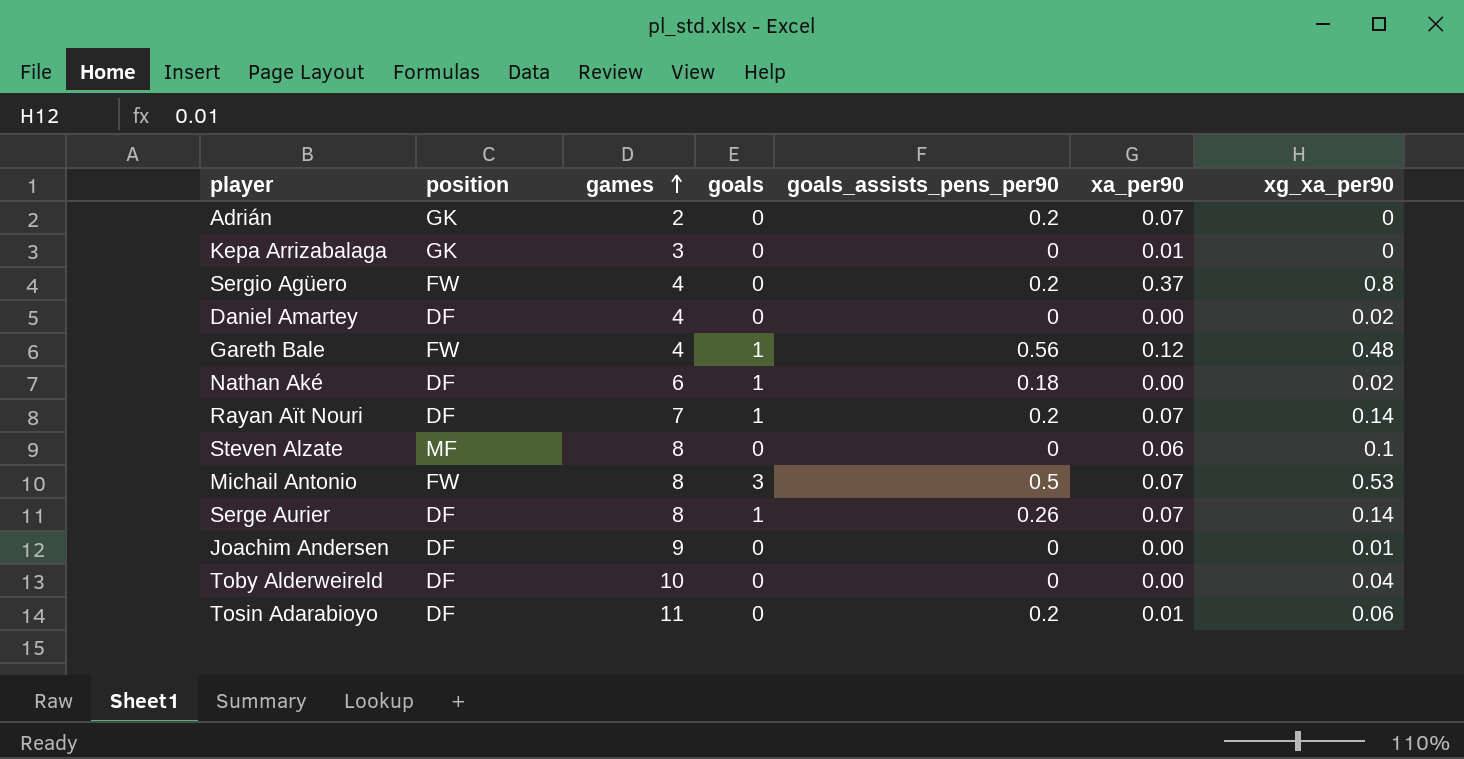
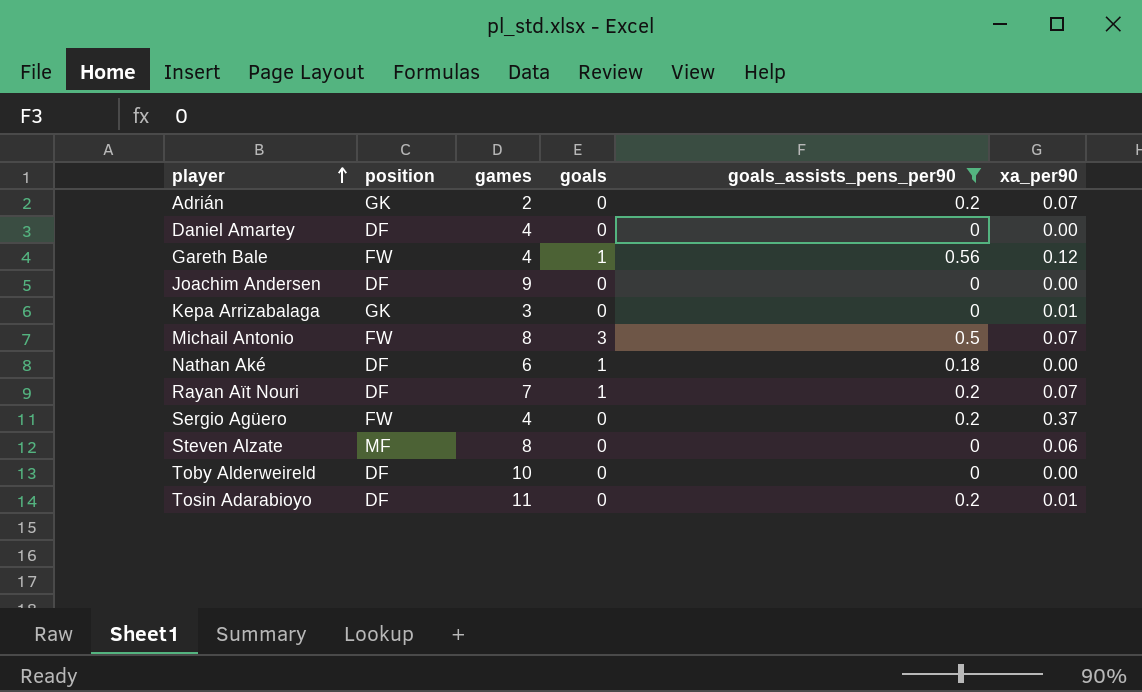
filter: none -> goals_assists_pens_per90 != 0.26
row order: games ascending -> player ascending
column xg_xa_per90 | position: 7 -> none

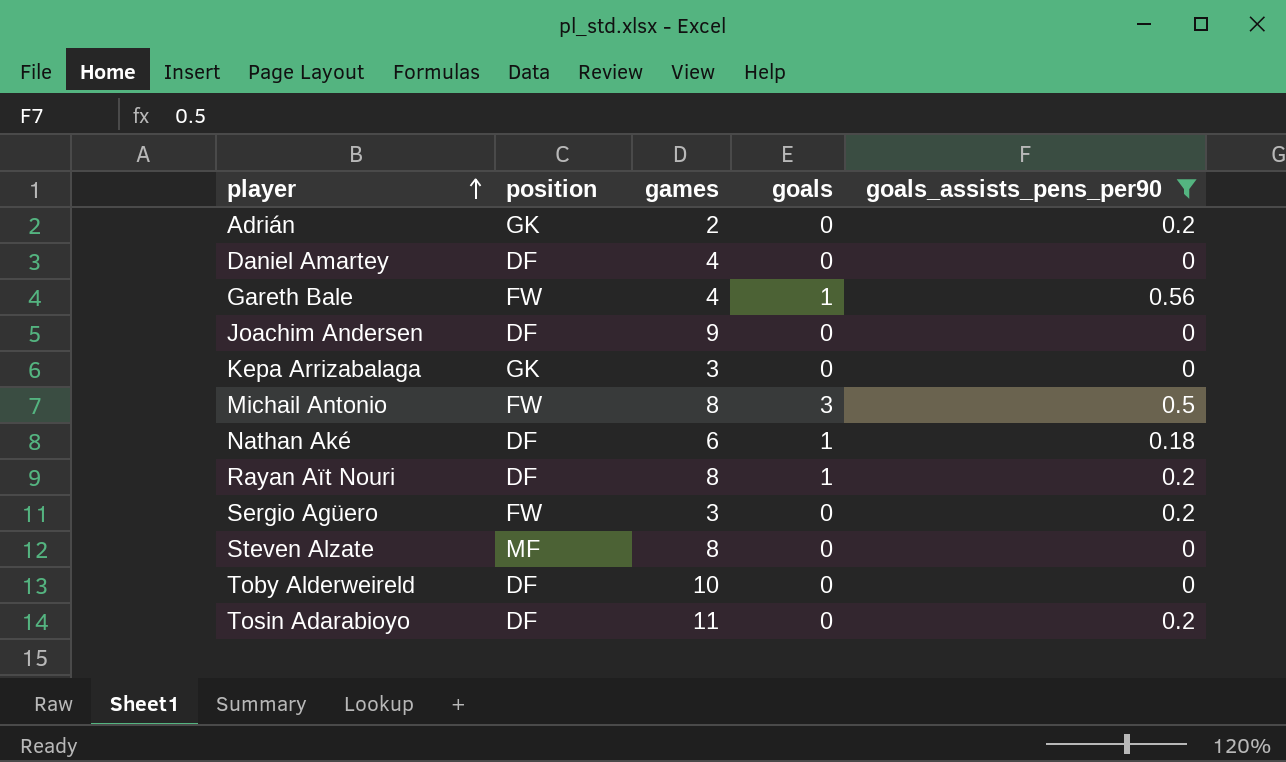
column xa_per90 | position: 6 -> none
Rayan Aït Nouri | games: 7 -> 8
Sergio Agüero | games: 4 -> 3

